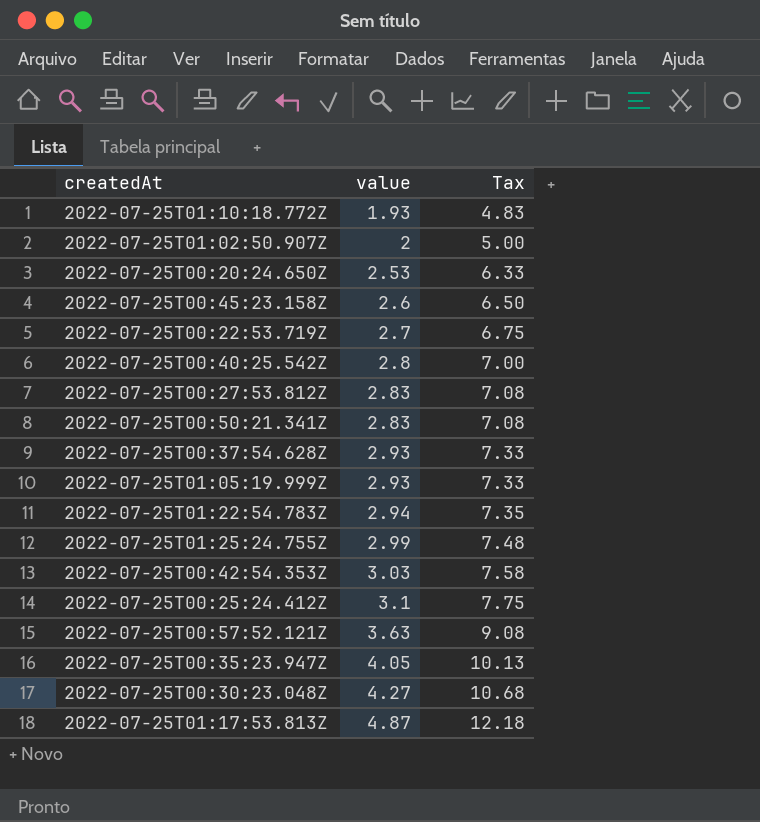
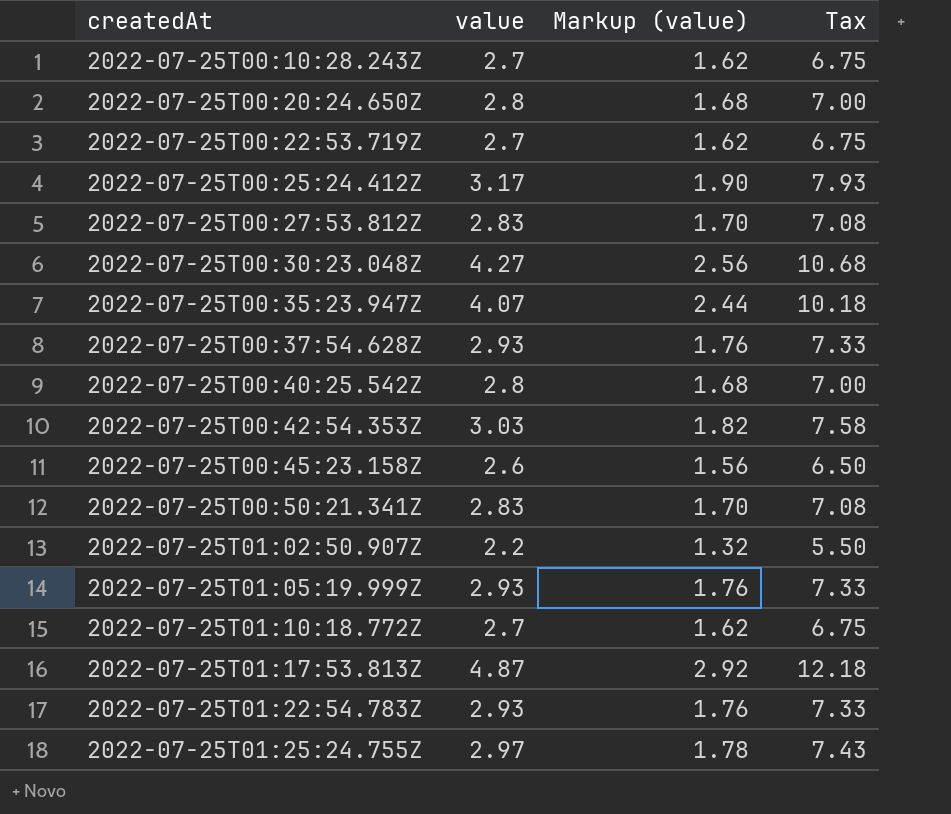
row order: value ascending -> createdAt ascending
column Markup (value) | formula: none -> [value] * 0.6
row 2022-07-25T00:57:52.121Z: 3.63 | 9.08 -> none
row 2022-07-25T00:10:28.243Z: none -> 2.7 | 1.62 | 6.75
2022-07-25T00:20:24.650Z | value: 2.53 -> 2.8
2022-07-25T00:20:24.650Z | Tax: 6.33 -> 7.00
2022-07-25T00:25:24.412Z | value: 3.1 -> 3.17
2022-07-25T00:25:24.412Z | Tax: 7.75 -> 7.93
2022-07-25T00:35:23.947Z | value: 4.05 -> 4.07
2022-07-25T00:35:23.947Z | Tax: 10.13 -> 10.18
2022-07-25T01:02:50.907Z | value: 2 -> 2.2
2022-07-25T01:02:50.907Z | Tax: 5.00 -> 5.50
2022-07-25T01:10:18.772Z | value: 1.93 -> 2.7
2022-07-25T01:10:18.772Z | Tax: 4.83 -> 6.75
2022-07-25T01:22:54.783Z | value: 2.94 -> 2.93
2022-07-25T01:22:54.783Z | Tax: 7.35 -> 7.33
2022-07-25T01:25:24.755Z | value: 2.99 -> 2.97
2022-07-25T01:25:24.755Z | Tax: 7.48 -> 7.43

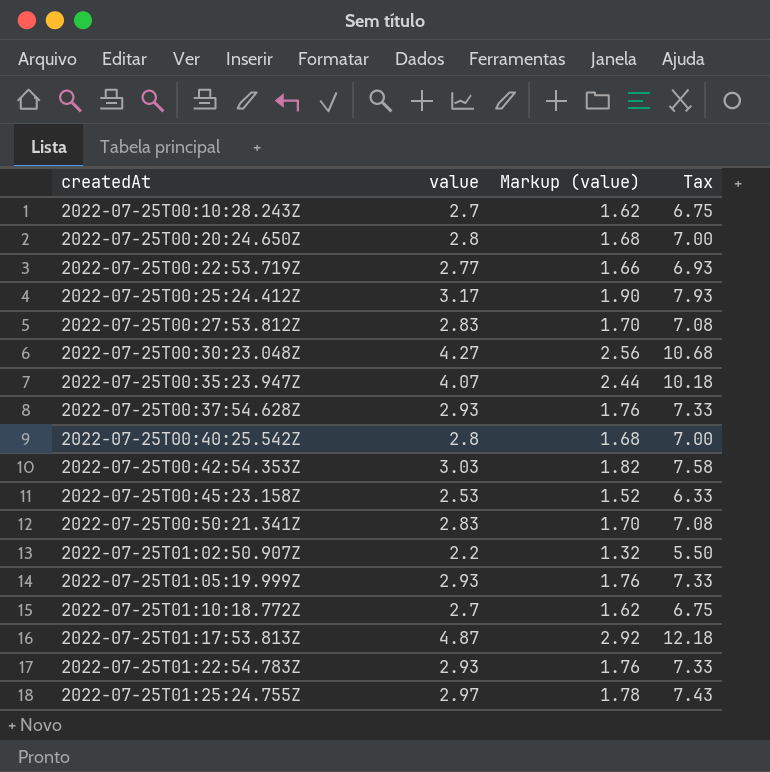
2022-07-25T00:22:53.719Z | value: 2.7 -> 2.77
2022-07-25T00:22:53.719Z | Markup (value): 1.62 -> 1.66
2022-07-25T00:22:53.719Z | Tax: 6.75 -> 6.93
2022-07-25T00:45:23.158Z | value: 2.6 -> 2.53
2022-07-25T00:45:23.158Z | Markup (value): 1.56 -> 1.52
2022-07-25T00:45:23.158Z | Tax: 6.50 -> 6.33

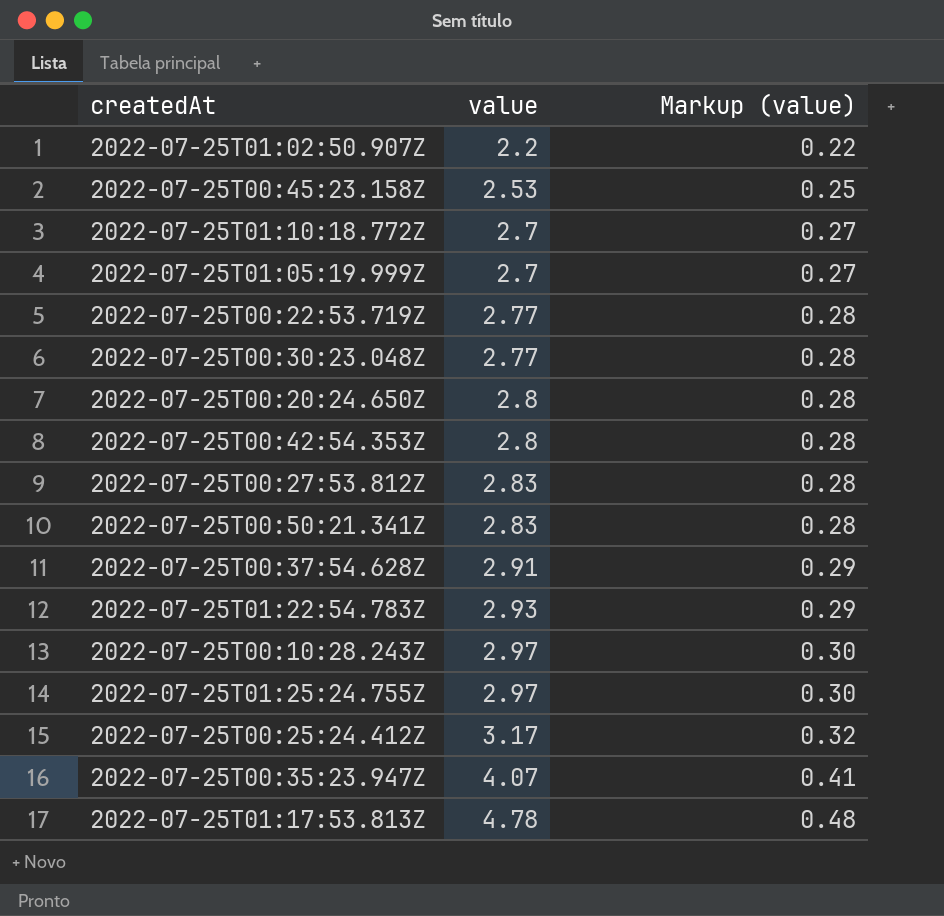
row order: createdAt ascending -> value ascending
column Tax | formula: [value] * 2.5 -> none
column Markup (value) | formula: [value] * 0.6 -> [value] * 0.1
row 2022-07-25T00:40:25.542Z: 2.8 | 1.68 | 7.00 -> none
2022-07-25T01:05:19.999Z | value: 2.93 -> 2.7
2022-07-25T00:30:23.048Z | value: 4.27 -> 2.77
2022-07-25T00:42:54.353Z | value: 3.03 -> 2.8
2022-07-25T00:37:54.628Z | value: 2.93 -> 2.91
2022-07-25T00:10:28.243Z | value: 2.7 -> 2.97
2022-07-25T01:17:53.813Z | value: 4.87 -> 4.78

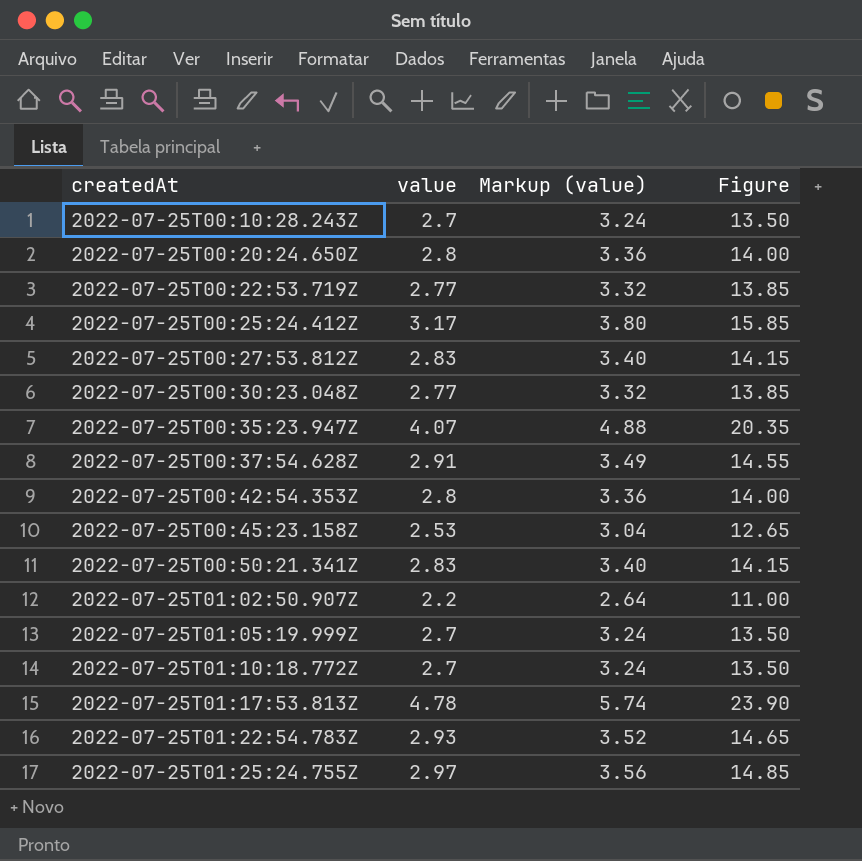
row order: value ascending -> createdAt ascending
column Markup (value) | formula: [value] * 0.1 -> [value] * 1.2
column Figure | formula: none -> [value] * 5
2022-07-25T00:10:28.243Z | value: 2.97 -> 2.7

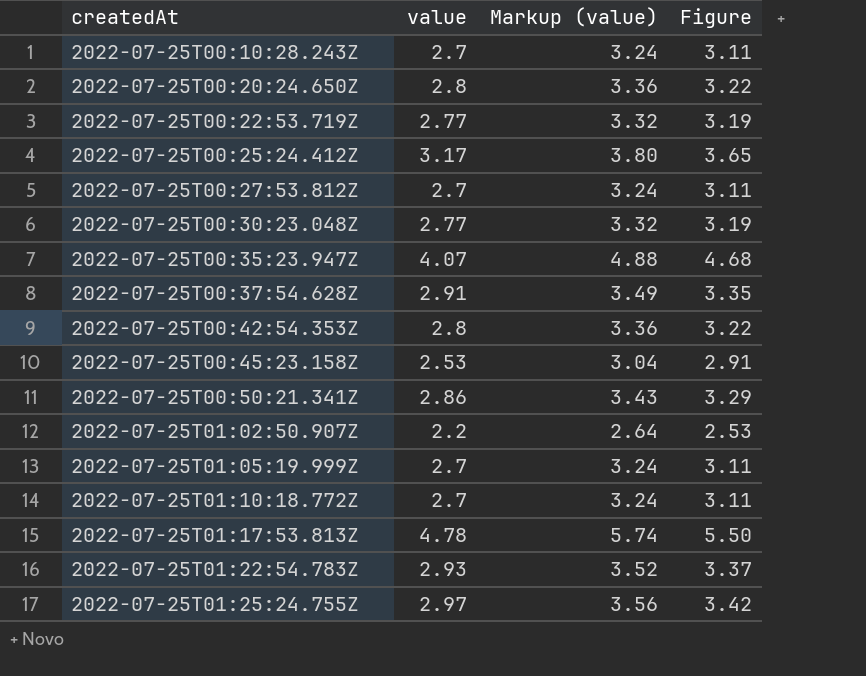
column Figure | formula: [value] * 5 -> [value] * 1.15
2022-07-25T00:27:53.812Z | value: 2.83 -> 2.7
2022-07-25T00:27:53.812Z | Markup (value): 3.40 -> 3.24
2022-07-25T00:50:21.341Z | value: 2.83 -> 2.86
2022-07-25T00:50:21.341Z | Markup (value): 3.40 -> 3.43

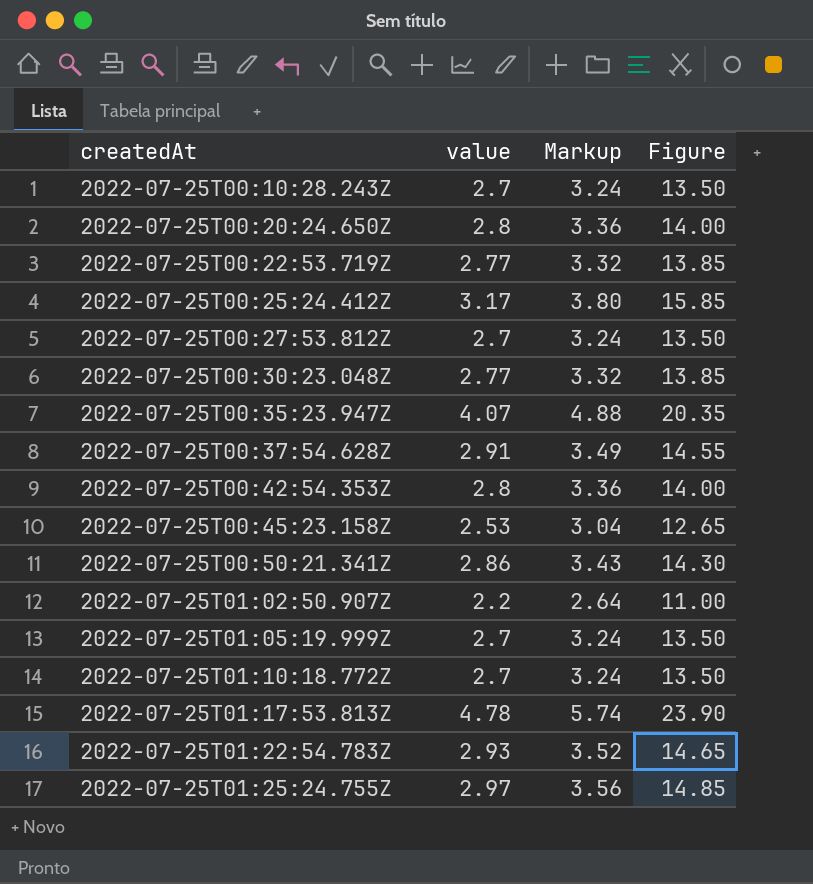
column name: Markup (value) -> Markup
column Figure | formula: [value] * 1.15 -> [value] * 5

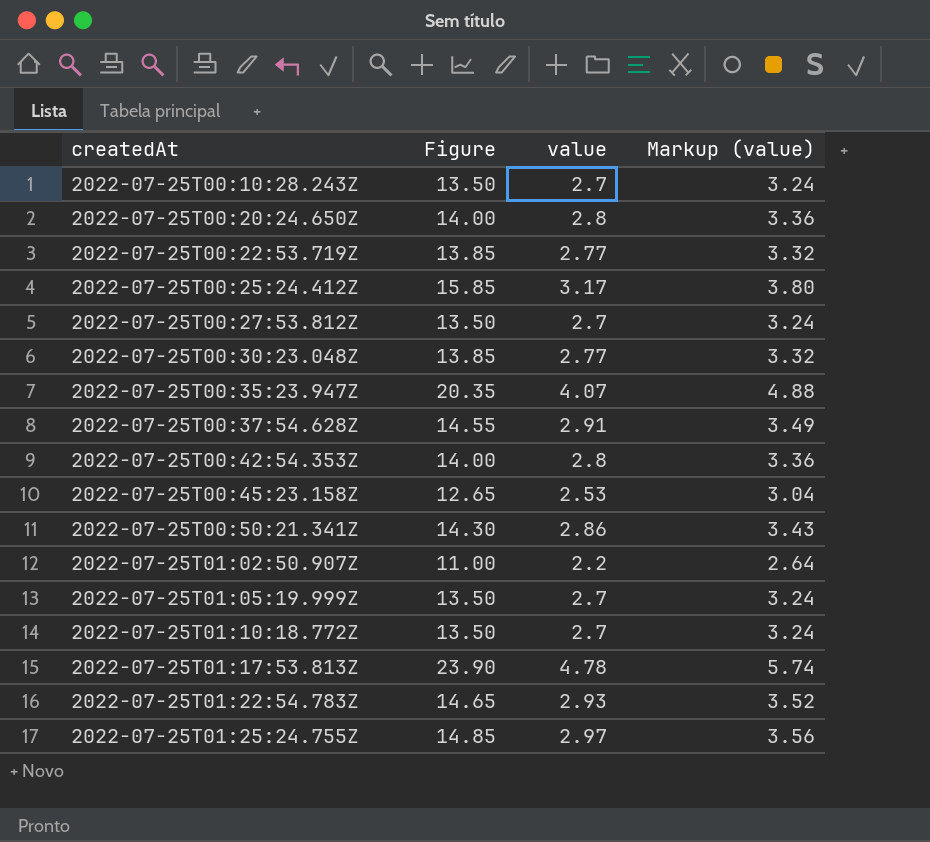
column Figure | position: 4 -> 2
column name: Markup -> Markup (value)

